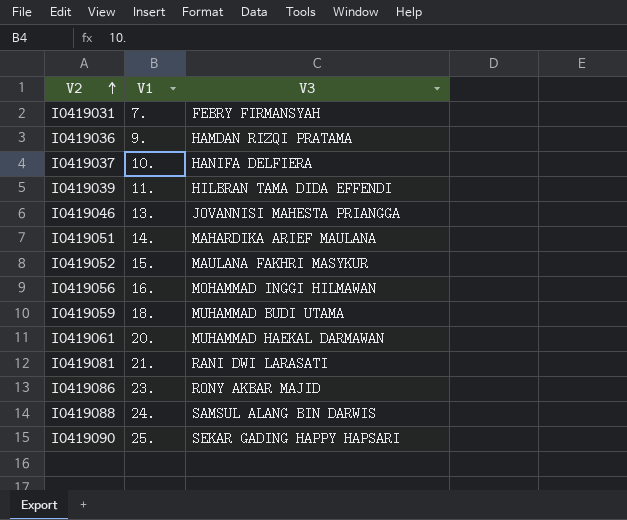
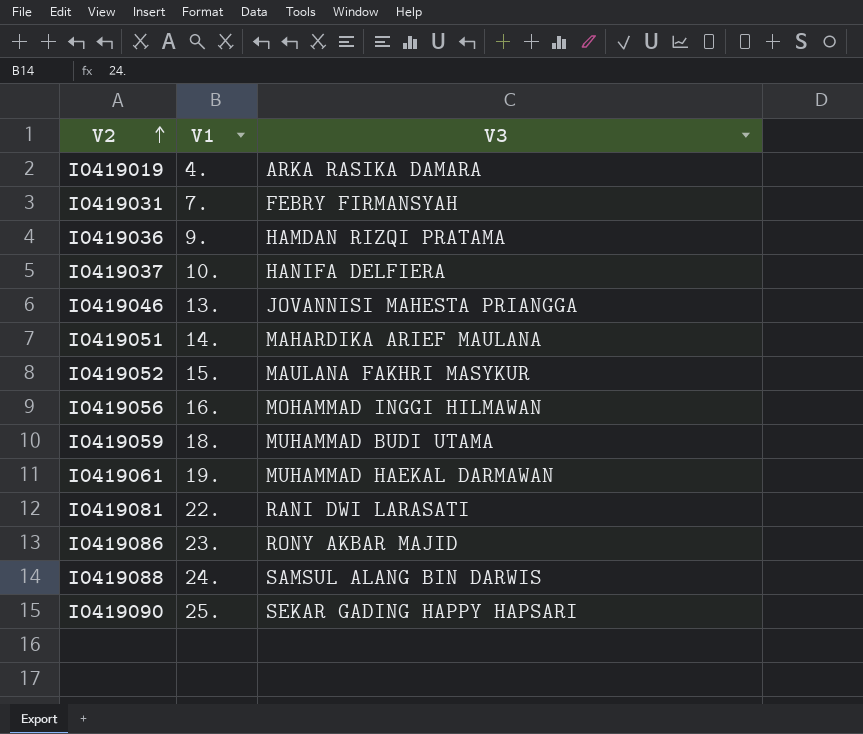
row I0419039: 11. | HILBRAN TAMA DIDA EFFENDI -> none
row I0419019: none -> 4. | ARKA RASIKA DAMARA
I0419061 | V1: 20. -> 19.
I0419081 | V1: 21. -> 22.

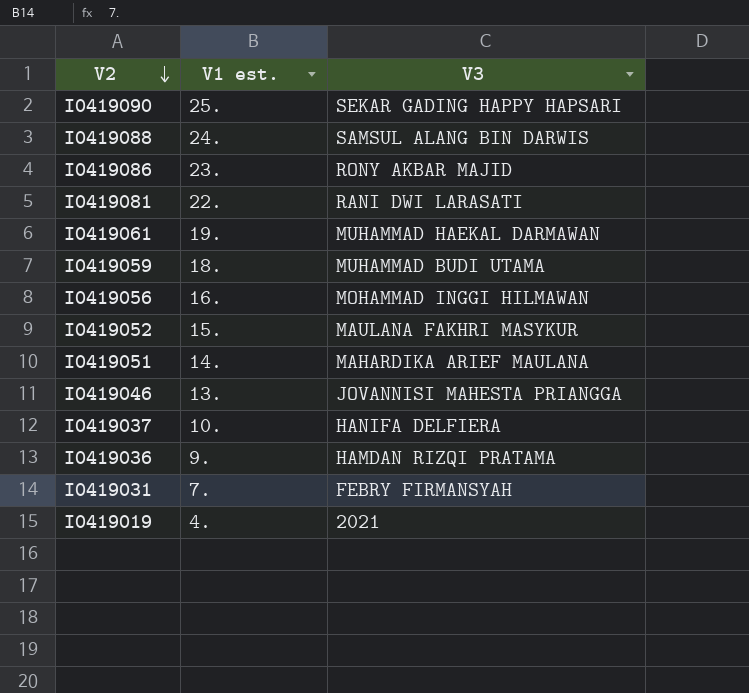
row order: V2 ascending -> V2 descending
column name: V1 -> V1 est.
I0419019 | V3: ARKA RASIKA DAMARA -> 2021

